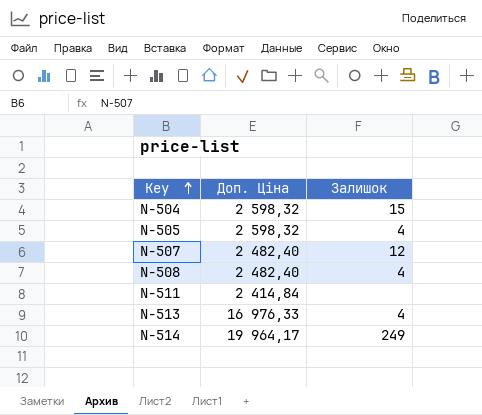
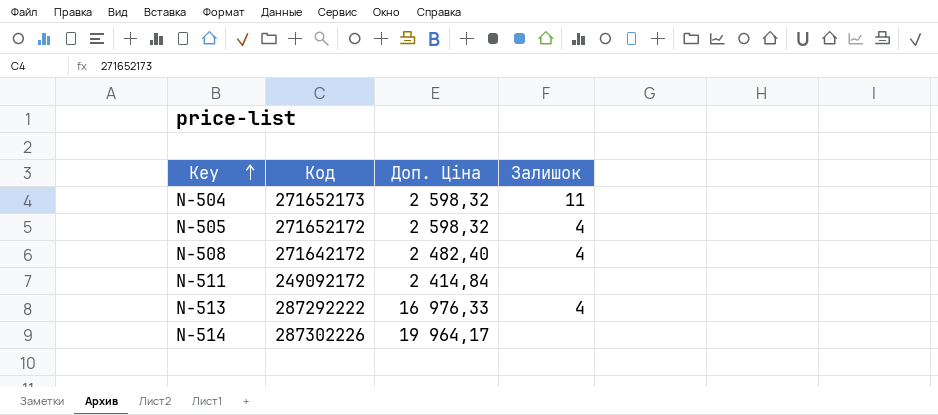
column Код | position: none -> 2
row N-507: 2 482,40 | 12 -> none
N-504 | Залишок: 15 -> 11
N-514 | Залишок: 249 -> none

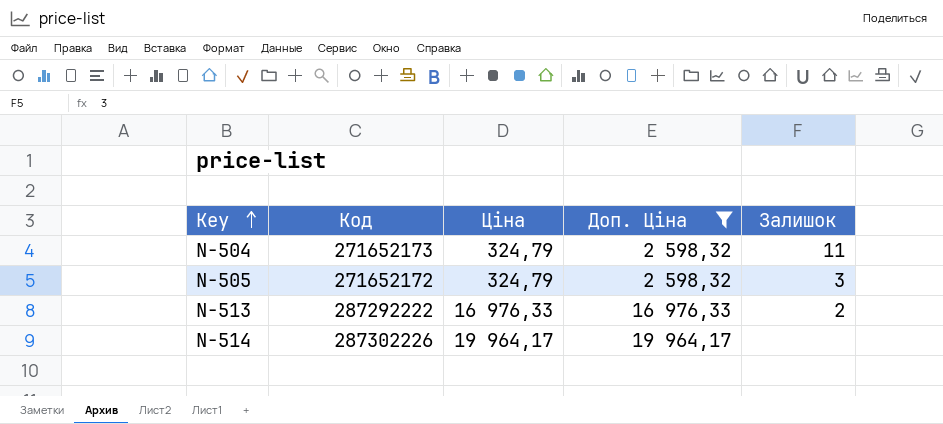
filter: none -> Доп. Ціна >= 2 598,32
column Ціна | position: none -> 3
N-505 | Залишок: 4 -> 3
N-513 | Залишок: 4 -> 2

